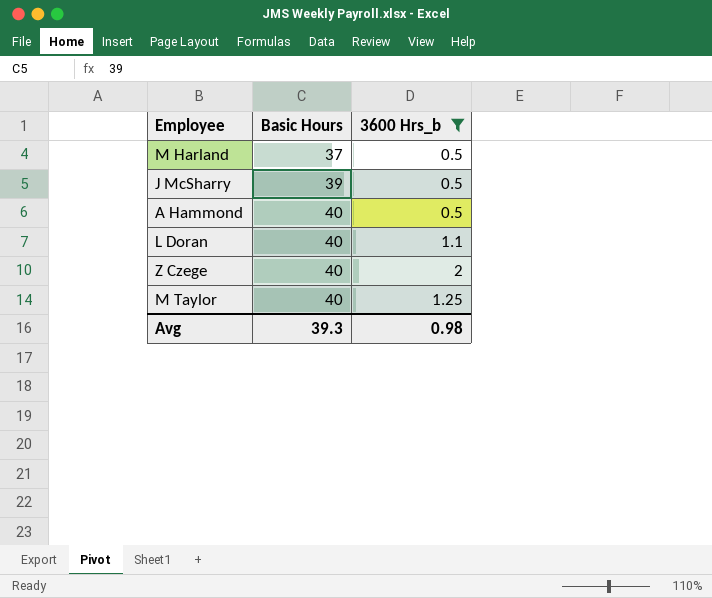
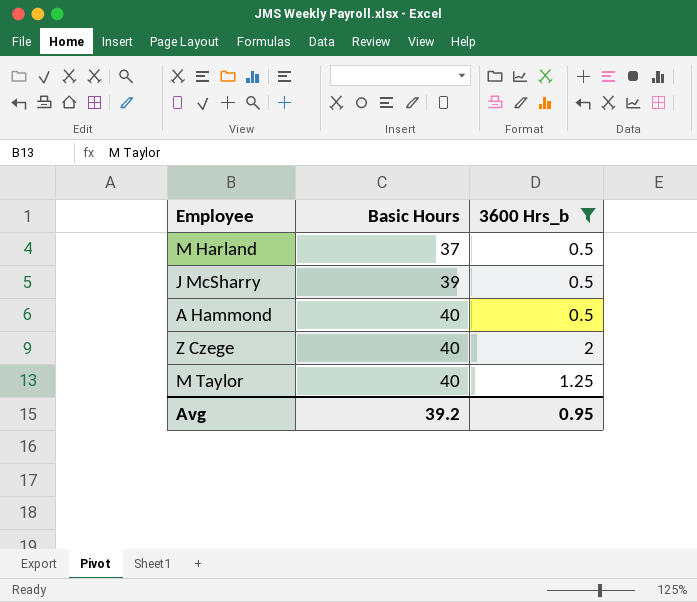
row L Doran: 40 | 1.1 -> none
Avg | Basic Hours: 39.3 -> 39.2
Avg | 3600 Hrs_b: 0.98 -> 0.95

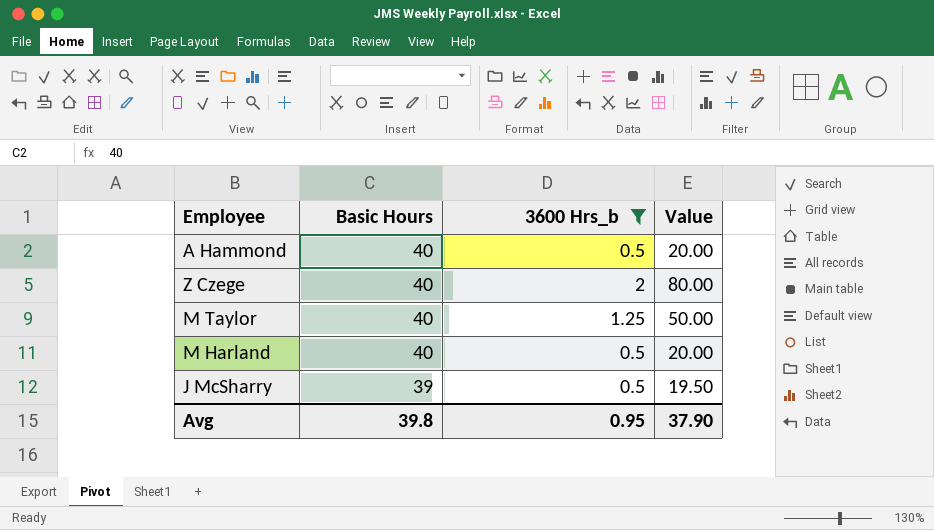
row order: Basic Hours ascending -> Basic Hours descending
column Value | formula: none -> [Basic Hours] * [3600 Hrs_b]
M Harland | Basic Hours: 37 -> 40
Avg | Basic Hours: 39.2 -> 39.8

